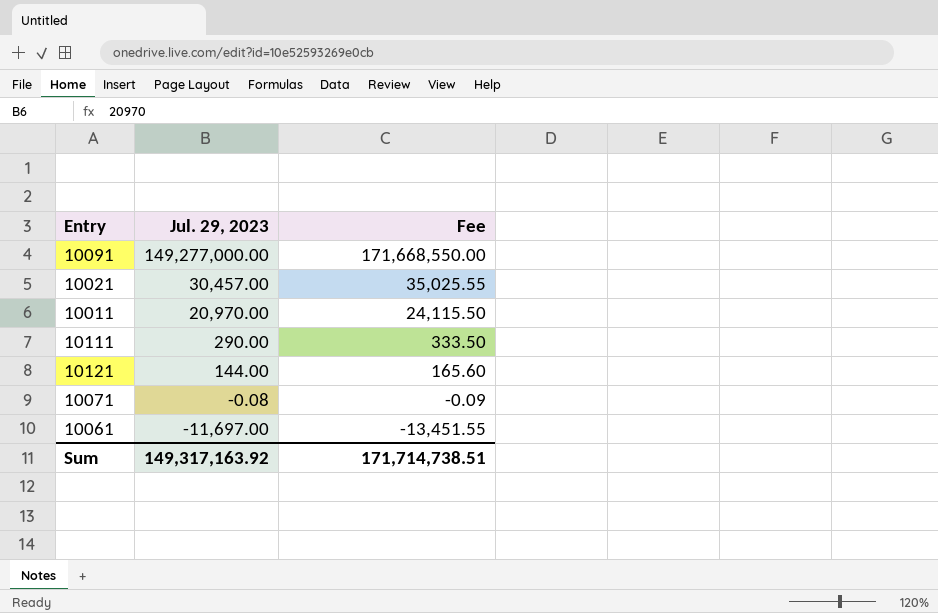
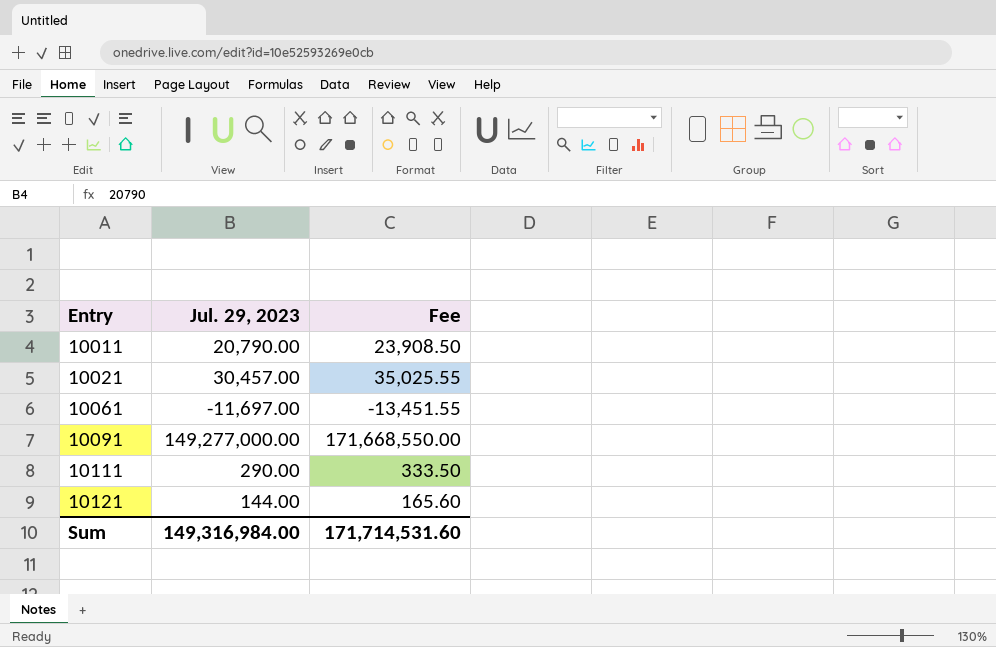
row order: Jul. 29, 2023 descending -> Entry ascending
row 10071: -0.08 | -0.09 -> none
10011 | Jul. 29, 2023: 20,970.00 -> 20,790.00
10011 | Fee: 24,115.50 -> 23,908.50
Sum | Jul. 29, 2023: 149,317,163.92 -> 149,316,984.00
Sum | Fee: 171,714,738.51 -> 171,714,531.60

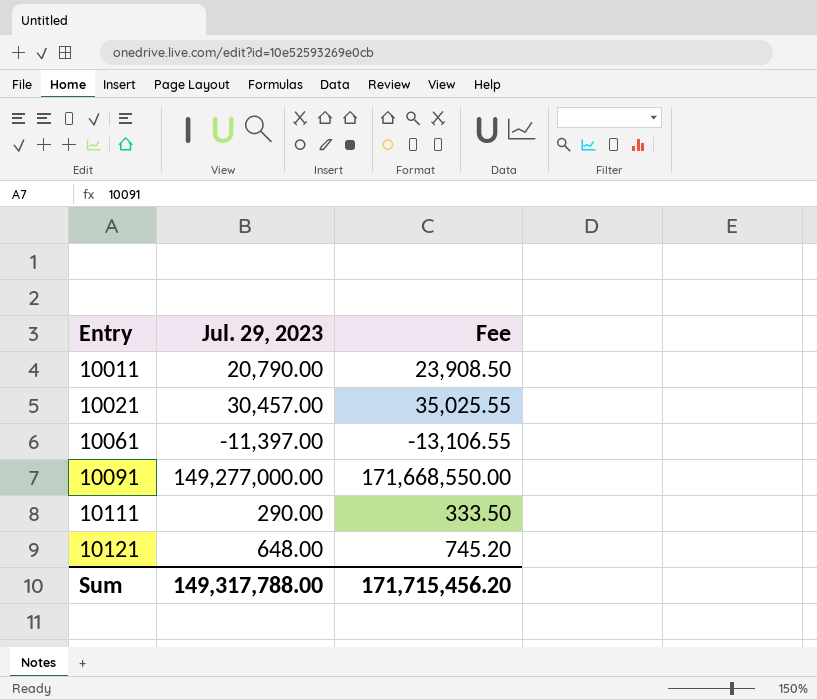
10061 | Jul. 29, 2023: -11,697.00 -> -11,397.00
10061 | Fee: -13,451.55 -> -13,106.55
10121 | Jul. 29, 2023: 144.00 -> 648.00
10121 | Fee: 165.60 -> 745.20
Sum | Jul. 29, 2023: 149,316,984.00 -> 149,317,788.00
Sum | Fee: 171,714,531.60 -> 171,715,456.20

